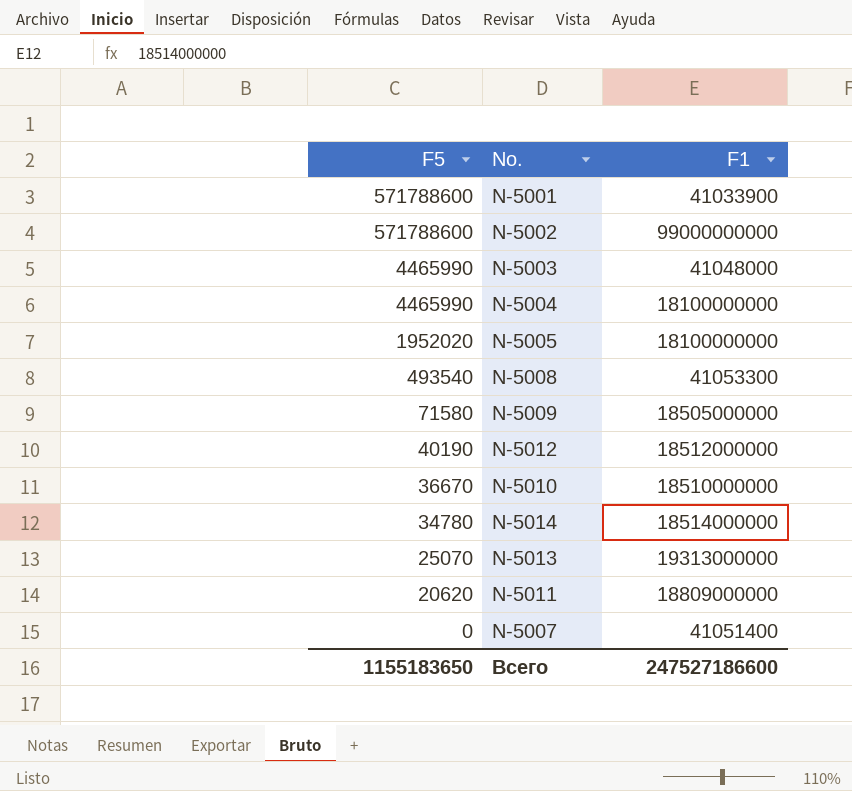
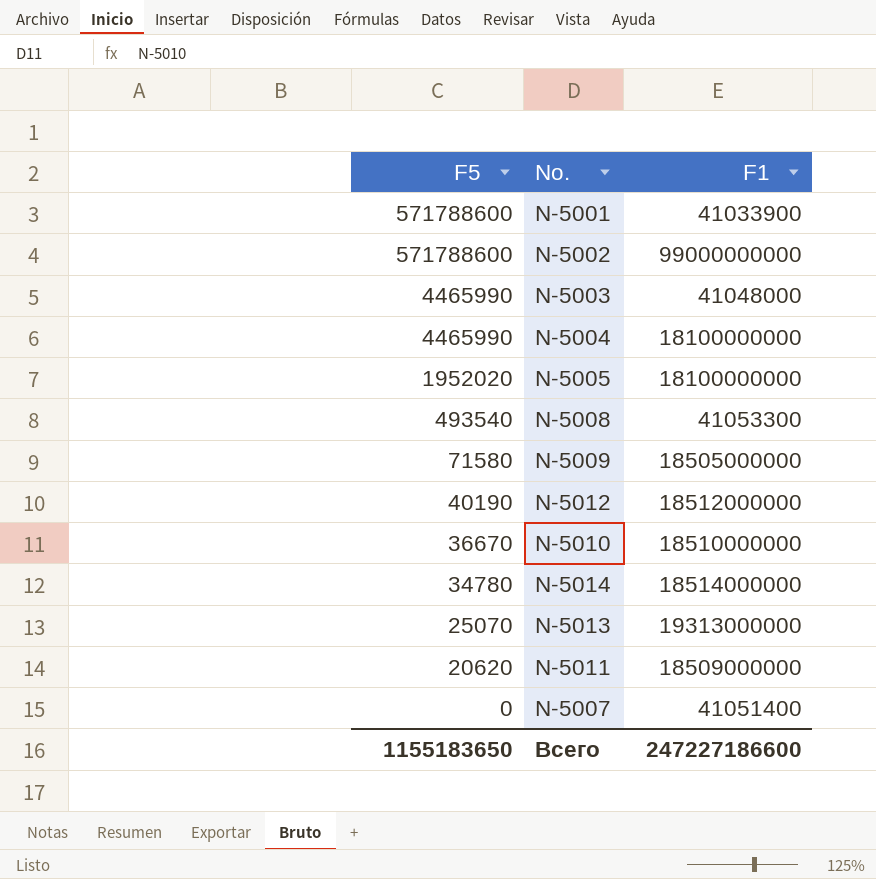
N-5011 | F1: 18809000000 -> 18509000000
Всего | F1: 247527186600 -> 247227186600

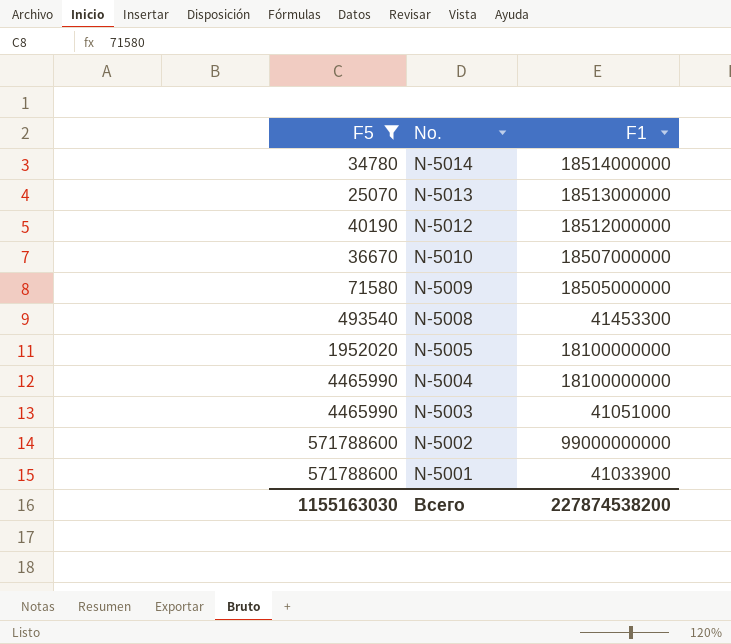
filter: none -> F5 >= 25070
row order: F5 descending -> No. descending
N-5013 | F1: 19313000000 -> 18513000000
N-5010 | F1: 18510000000 -> 18507000000
N-5008 | F1: 41053300 -> 41453300
N-5003 | F1: 41048000 -> 41051000
Всего | F5: 1155183650 -> 1155163030
Всего | F1: 247227186600 -> 227874538200

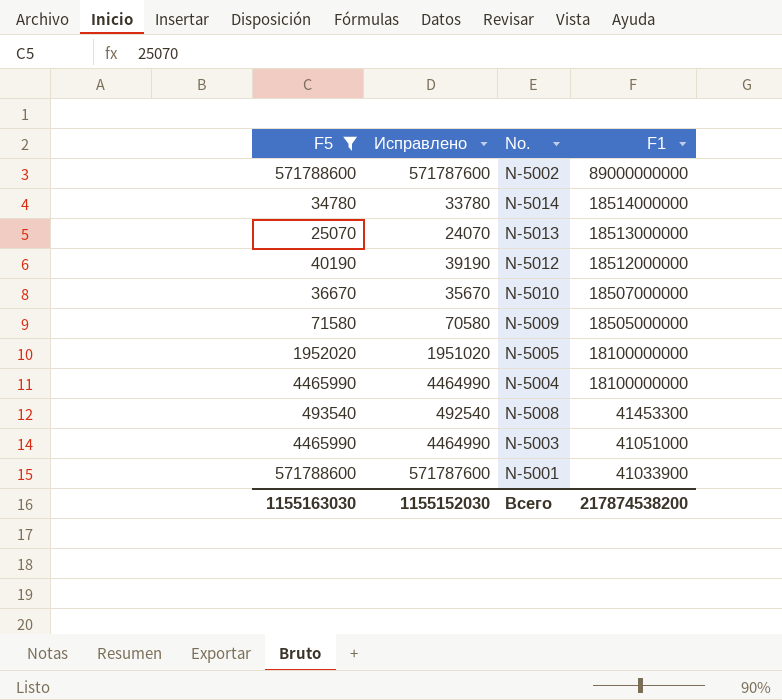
row order: No. descending -> F1 descending
column Исправлено | formula: none -> [F5] - 1000
N-5002 | F1: 99000000000 -> 89000000000
Всего | F1: 227874538200 -> 217874538200

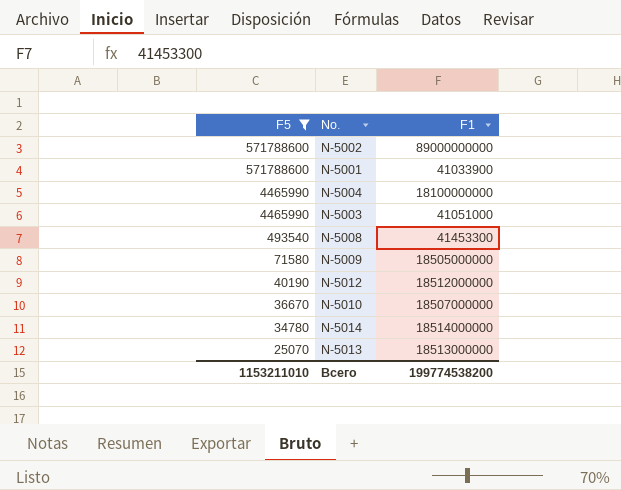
row order: F1 descending -> F5 descending
column Исправлено | formula: [F5] - 1000 -> none
row N-5005: 1952020 | 1951020 | 18100000000 -> none
Всего | F5: 1155163030 -> 1153211010
Всего | F1: 217874538200 -> 199774538200

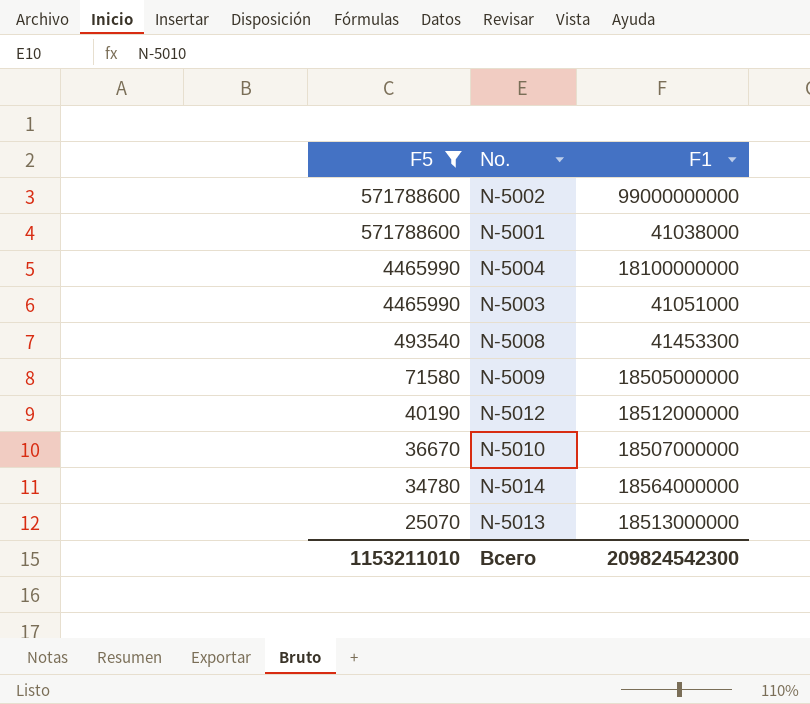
N-5002 | F1: 89000000000 -> 99000000000
N-5001 | F1: 41033900 -> 41038000
N-5014 | F1: 18514000000 -> 18564000000
Всего | F1: 199774538200 -> 209824542300

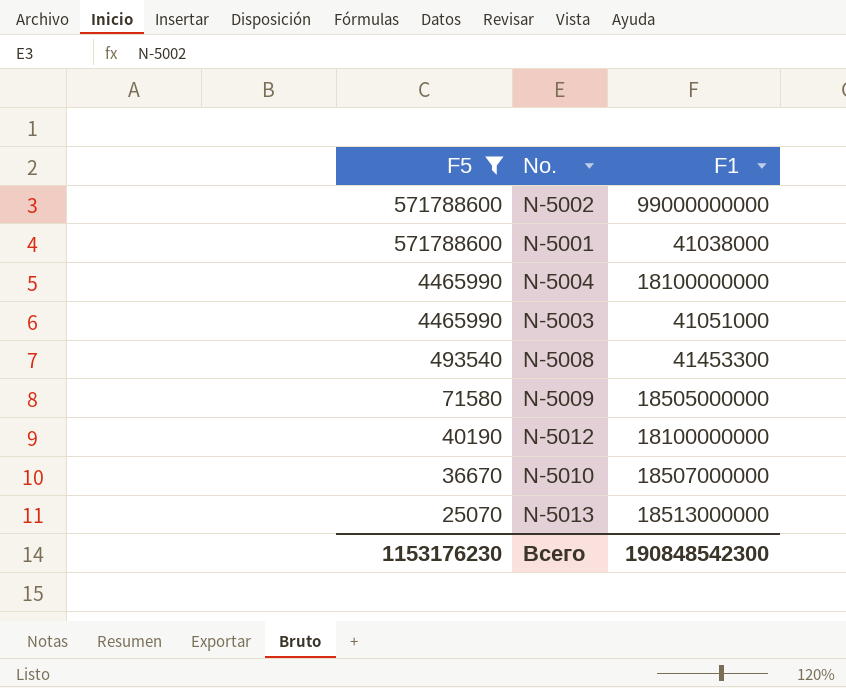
row N-5014: 34780 | 18564000000 -> none
N-5012 | F1: 18512000000 -> 18100000000
Всего | F5: 1153211010 -> 1153176230
Всего | F1: 209824542300 -> 190848542300

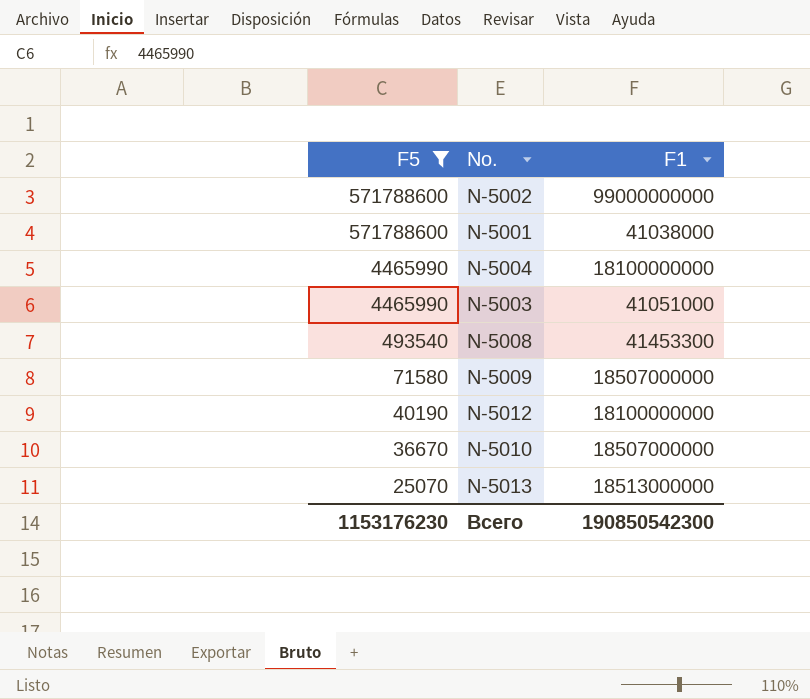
N-5009 | F1: 18505000000 -> 18507000000
Всего | F1: 190848542300 -> 190850542300

